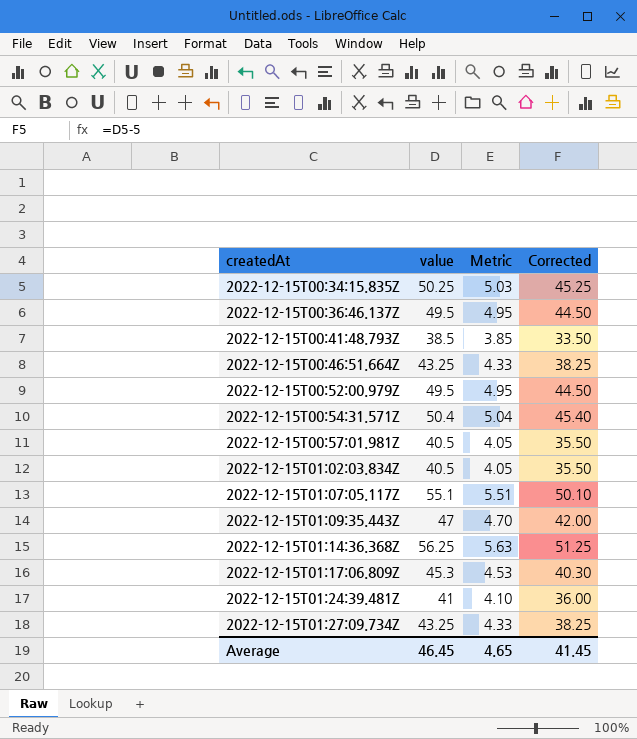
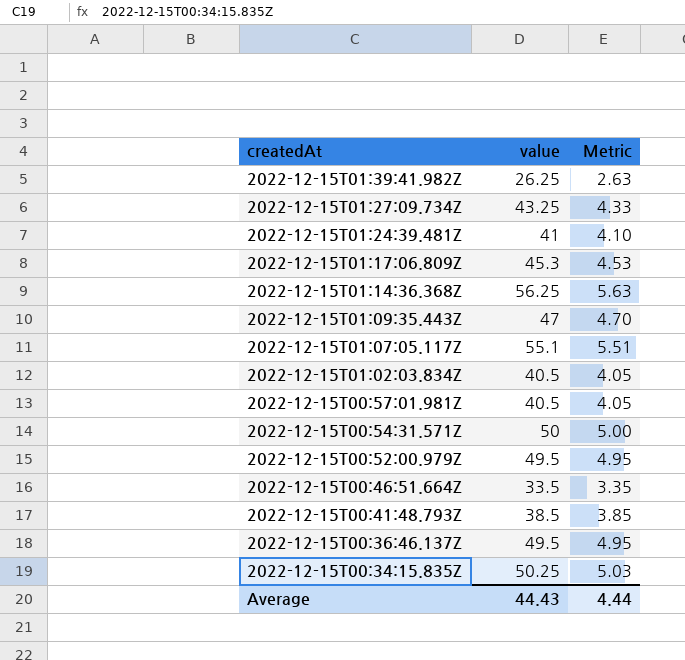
row order: createdAt ascending -> createdAt descending
column Corrected | formula: [value] - 5 -> none
row 2022-12-15T01:39:41.982Z: none -> 26.25 | 2.63
2022-12-15T00:54:31.571Z | value: 50.4 -> 50
2022-12-15T00:54:31.571Z | Metric: 5.04 -> 5.00
2022-12-15T00:46:51.664Z | value: 43.25 -> 33.5
2022-12-15T00:46:51.664Z | Metric: 4.33 -> 3.35
Average | value: 46.45 -> 44.43
Average | Metric: 4.65 -> 4.44

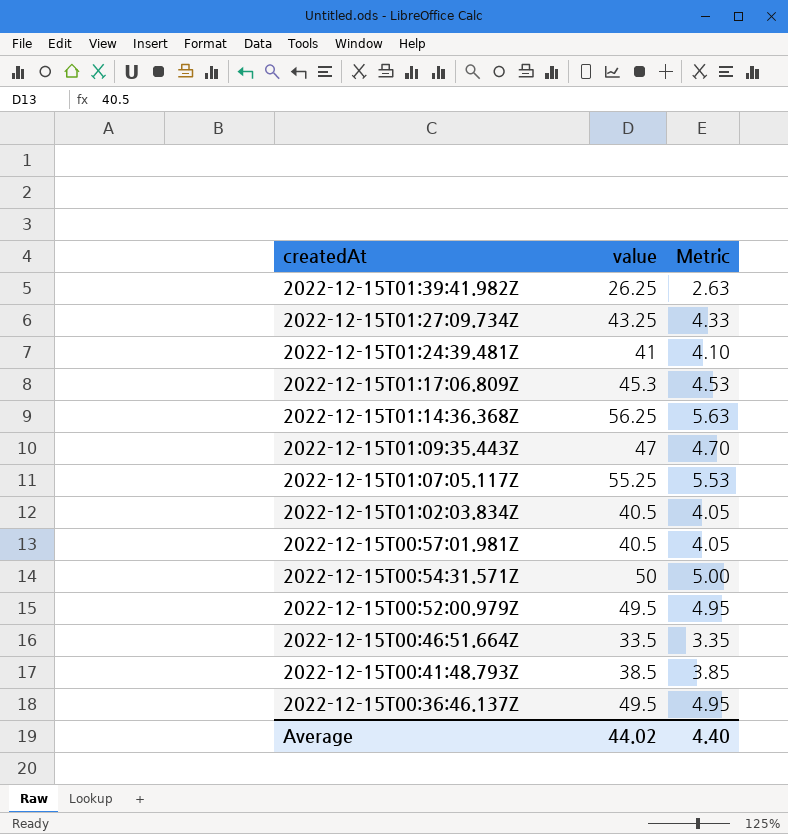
row 2022-12-15T00:34:15.835Z: 50.25 | 5.03 -> none
2022-12-15T01:07:05.117Z | value: 55.1 -> 55.25
2022-12-15T01:07:05.117Z | Metric: 5.51 -> 5.53
Average | value: 44.43 -> 44.02
Average | Metric: 4.44 -> 4.40

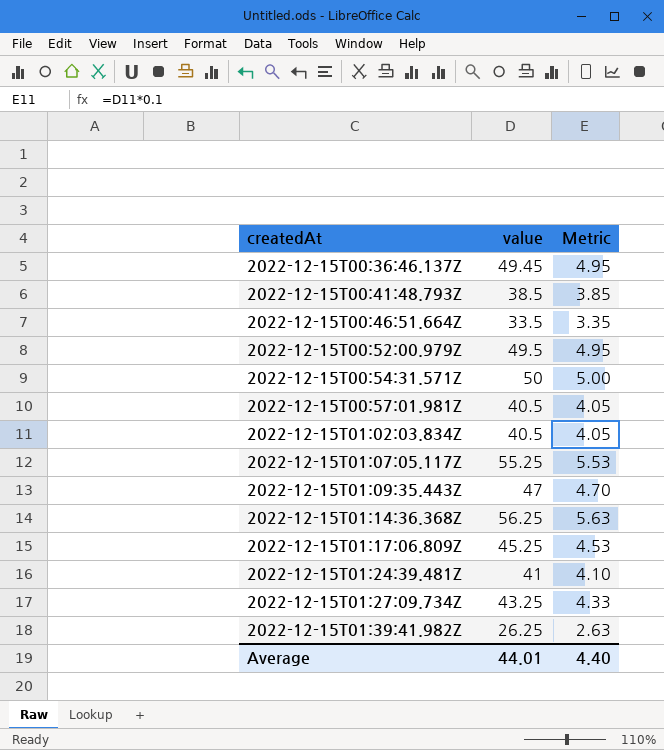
row order: createdAt descending -> createdAt ascending
2022-12-15T00:36:46.137Z | value: 49.5 -> 49.45
2022-12-15T01:17:06.809Z | value: 45.3 -> 45.25
Average | value: 44.02 -> 44.01

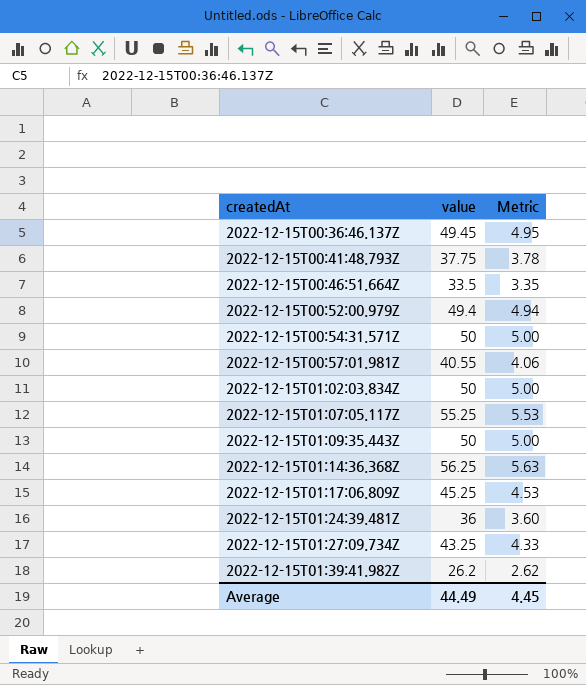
2022-12-15T00:41:48.793Z | value: 38.5 -> 37.75
2022-12-15T00:41:48.793Z | Metric: 3.85 -> 3.78
2022-12-15T00:52:00.979Z | value: 49.5 -> 49.4
2022-12-15T00:52:00.979Z | Metric: 4.95 -> 4.94
2022-12-15T00:57:01.981Z | value: 40.5 -> 40.55
2022-12-15T00:57:01.981Z | Metric: 4.05 -> 4.06
2022-12-15T01:02:03.834Z | value: 40.5 -> 50
2022-12-15T01:02:03.834Z | Metric: 4.05 -> 5.00
2022-12-15T01:09:35.443Z | value: 47 -> 50
2022-12-15T01:09:35.443Z | Metric: 4.70 -> 5.00
2022-12-15T01:24:39.481Z | value: 41 -> 36
2022-12-15T01:24:39.481Z | Metric: 4.10 -> 3.60
2022-12-15T01:39:41.982Z | value: 26.25 -> 26.2
2022-12-15T01:39:41.982Z | Metric: 2.63 -> 2.62
Average | value: 44.01 -> 44.49
Average | Metric: 4.40 -> 4.45

